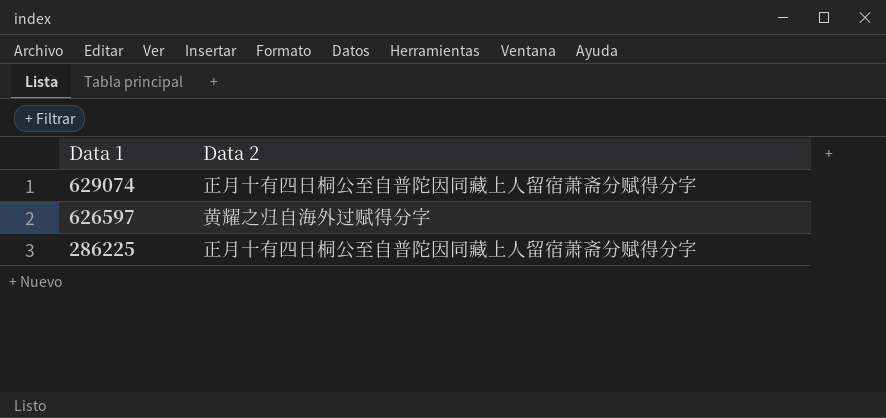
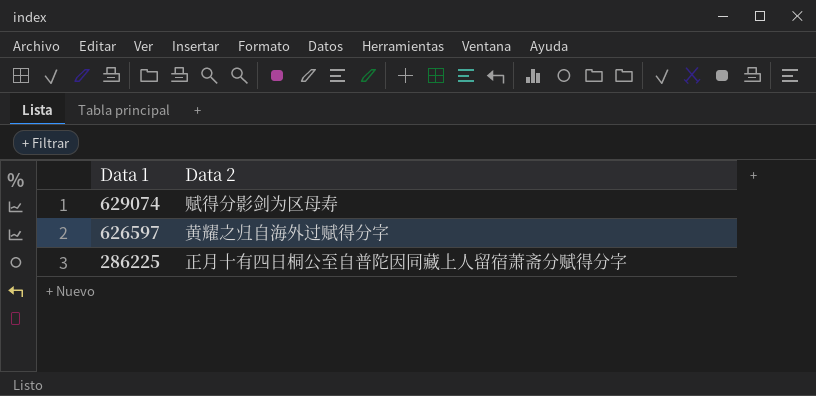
629074 | Data 2: 正月十有四日桐公至自普陀因同藏上人留宿萧斋分赋得分字 -> 赋得分影剑为区母寿

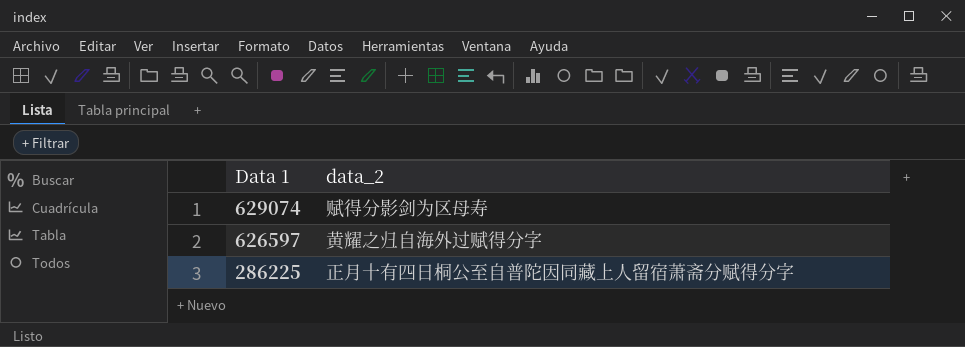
column name: Data 2 -> data_2

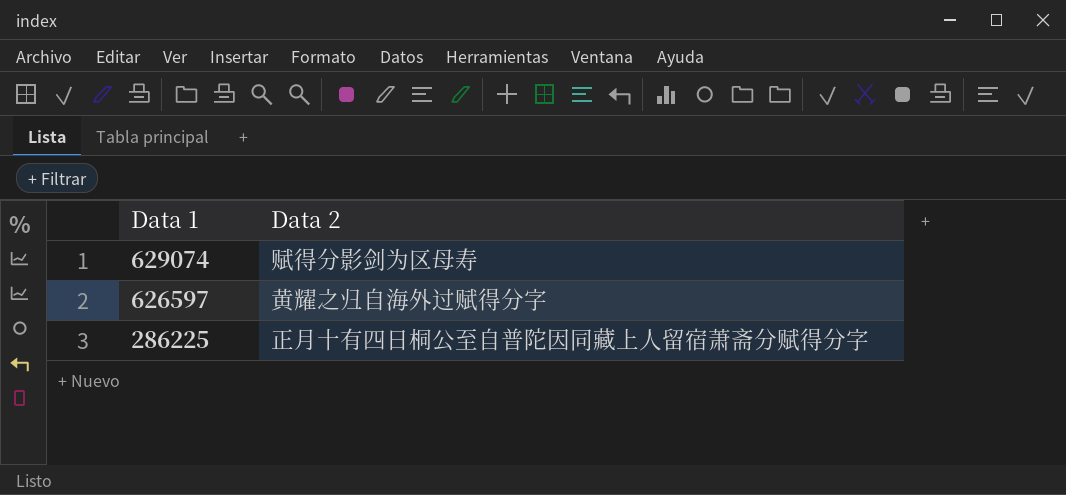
column name: data_2 -> Data 2

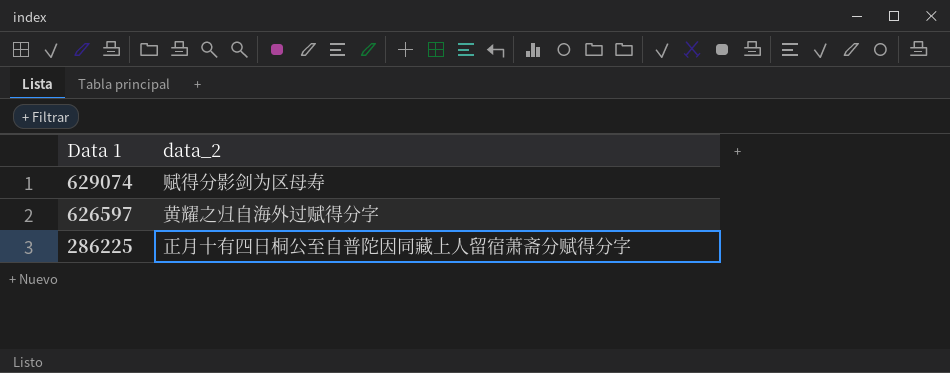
column name: Data 2 -> data_2

